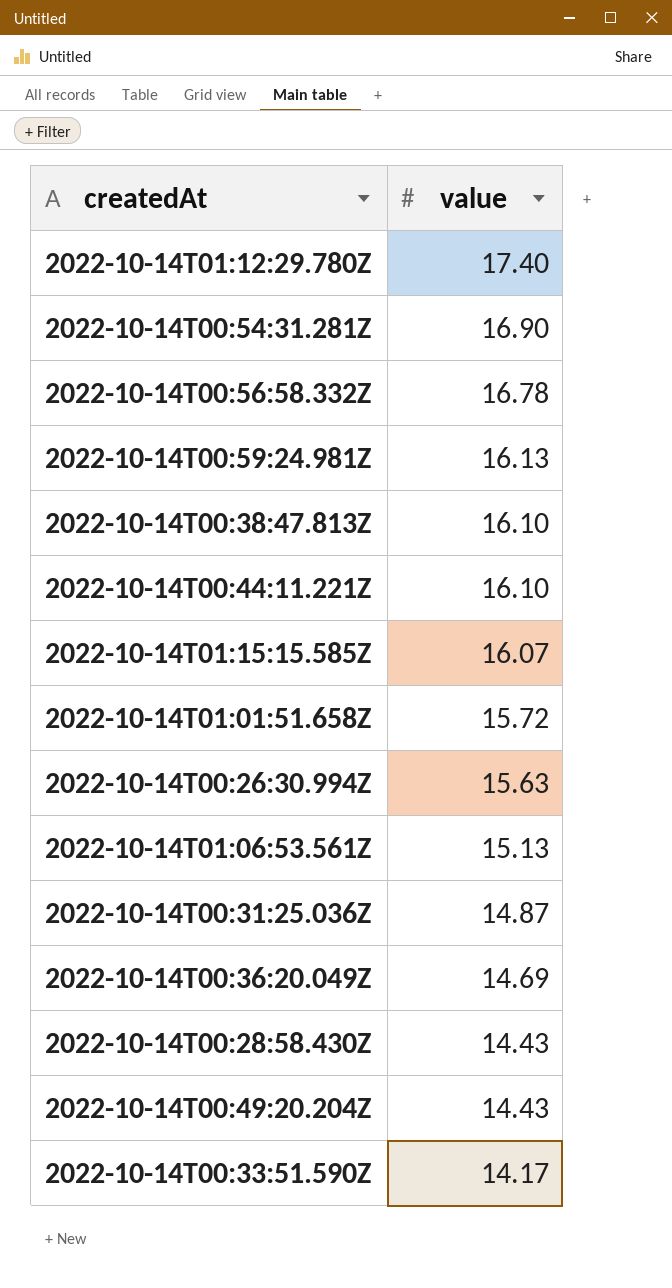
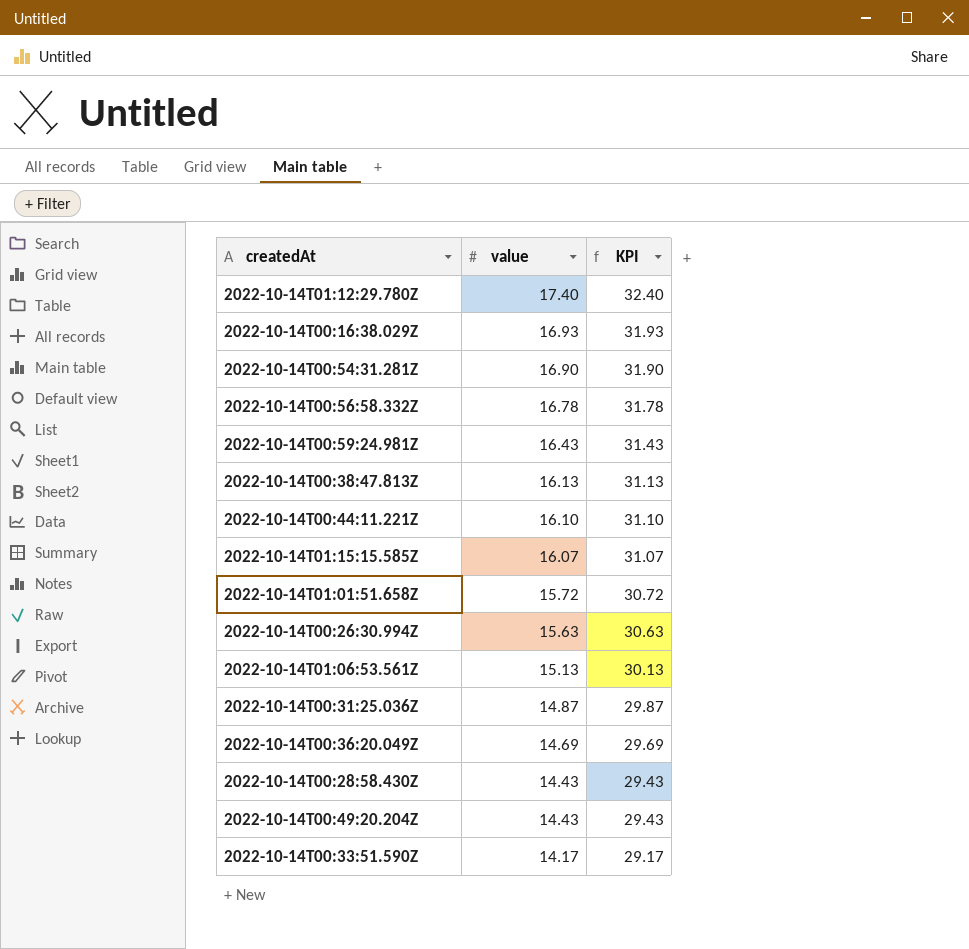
column KPI | formula: none -> [value] + 15
row 2022-10-14T00:16:38.029Z: none -> 16.93 | 31.93
2022-10-14T00:59:24.981Z | value: 16.13 -> 16.43
2022-10-14T00:38:47.813Z | value: 16.10 -> 16.13

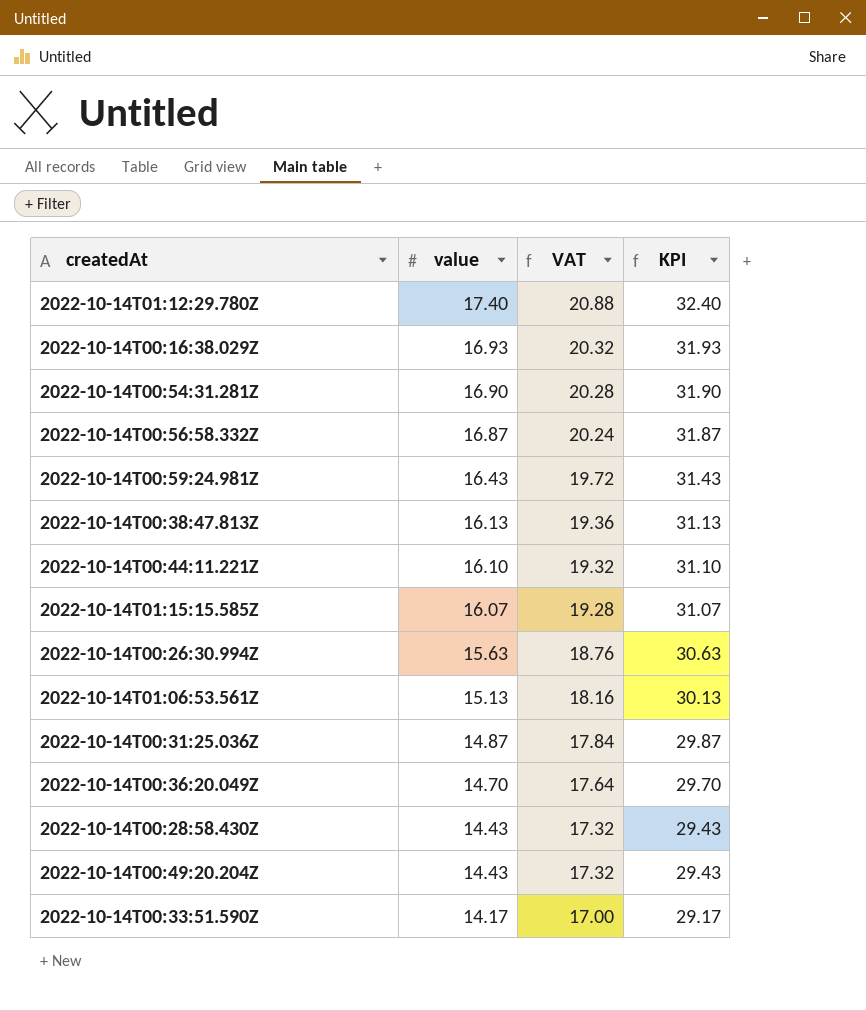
column VAT | formula: none -> [value] * 1.2
row 2022-10-14T01:01:51.658Z: 15.72 | 30.72 -> none
2022-10-14T00:56:58.332Z | value: 16.78 -> 16.87
2022-10-14T00:56:58.332Z | KPI: 31.78 -> 31.87
2022-10-14T00:36:20.049Z | value: 14.69 -> 14.70
2022-10-14T00:36:20.049Z | KPI: 29.69 -> 29.70

